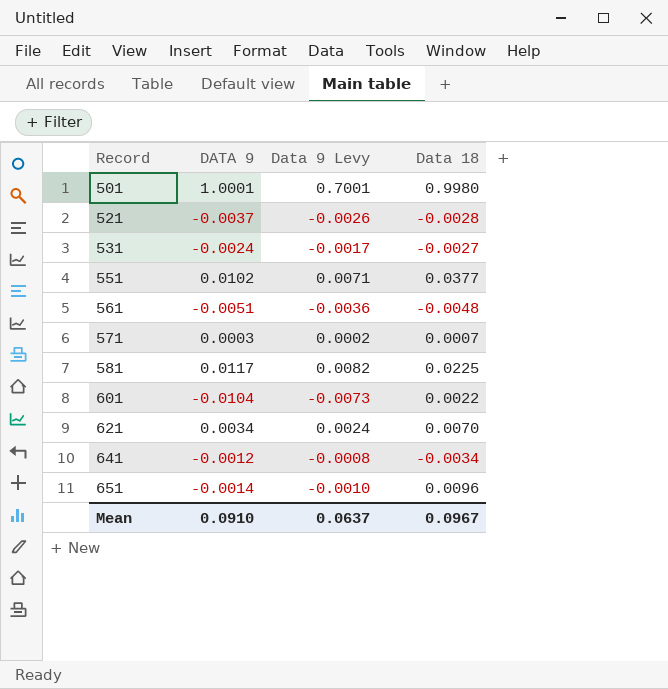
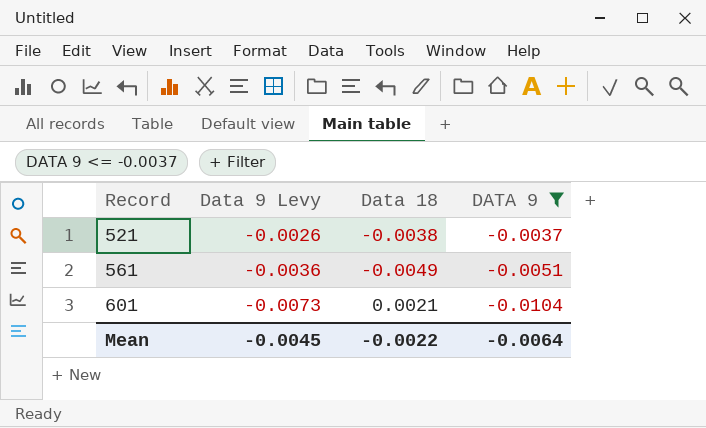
filter: none -> DATA 9 <= -0.0037
column DATA 9 | position: 2 -> 4
521 | Data 18: -0.0028 -> -0.0038
561 | Data 18: -0.0048 -> -0.0049
601 | Data 18: 0.0022 -> 0.0021
Mean | Data 9 Levy: 0.0637 -> -0.0045
Mean | Data 18: 0.0967 -> -0.0022
Mean | DATA 9: 0.0910 -> -0.0064

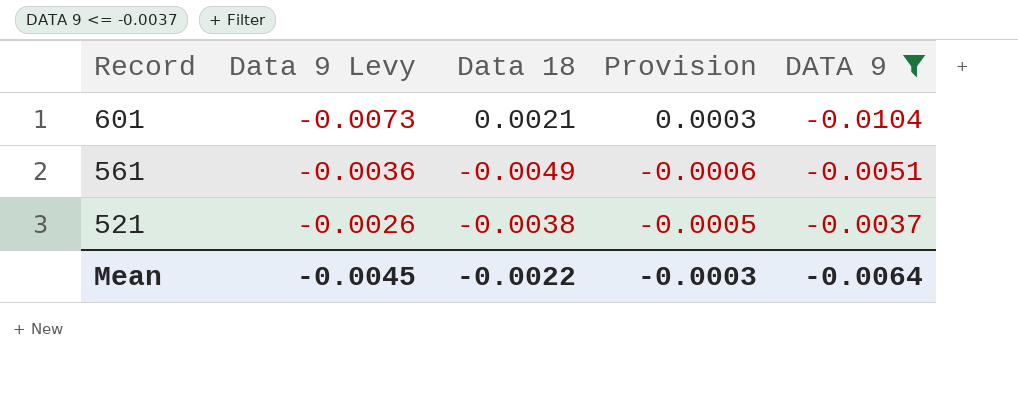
row order: Record ascending -> Record descending
column Provision | formula: none -> [Data 18] * 0.12

